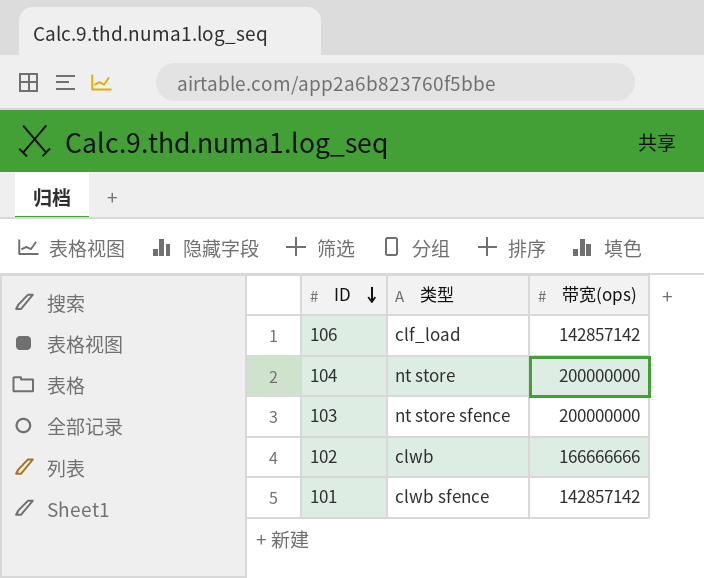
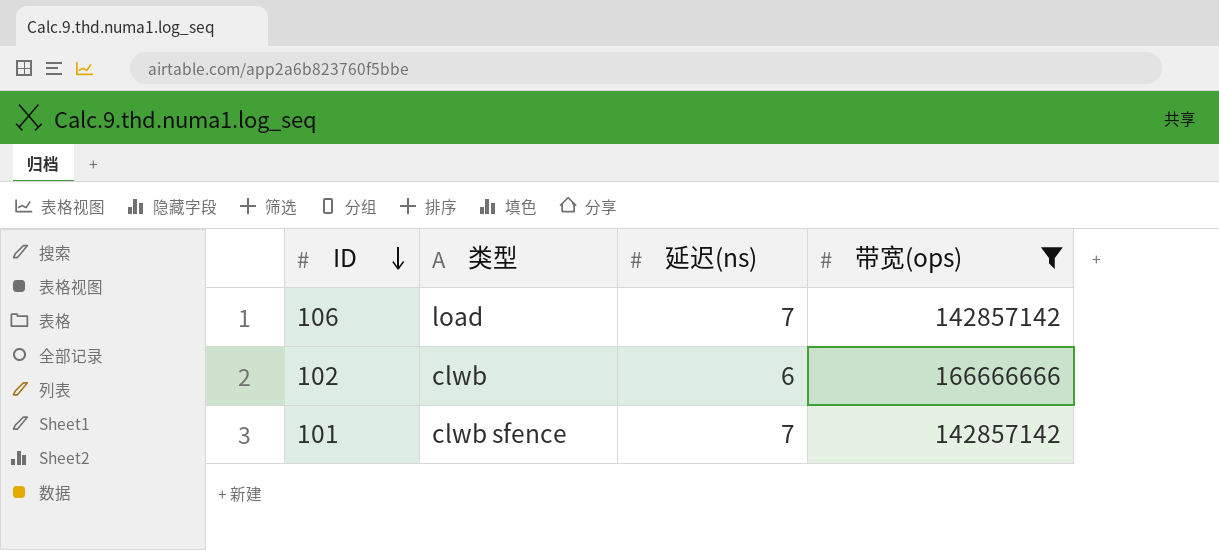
filter: none -> 带宽(ops) != 200000000
column 延迟(ns) | position: none -> 3
106 | 类型: clf_load -> load

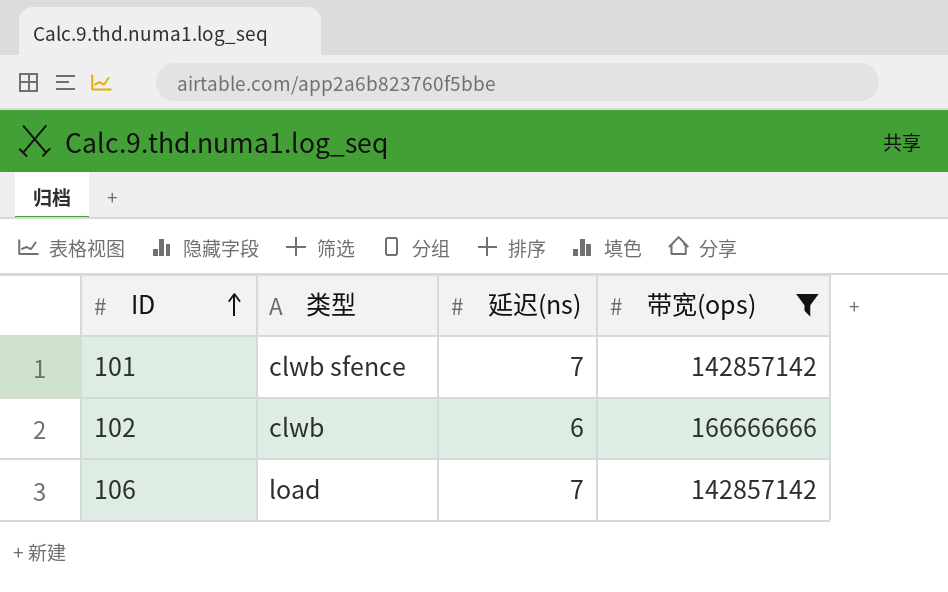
row order: ID descending -> ID ascending

